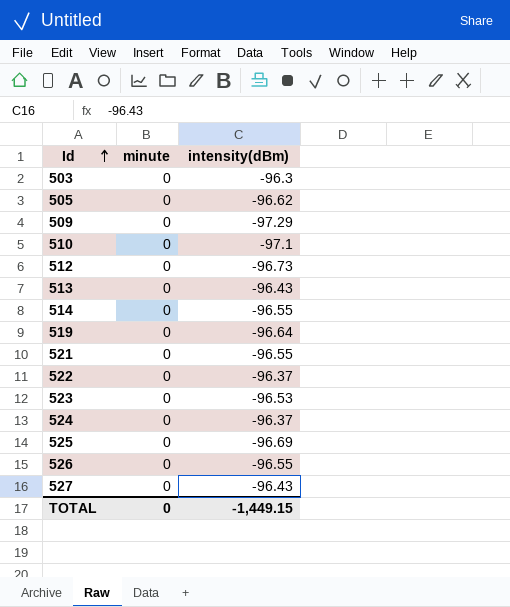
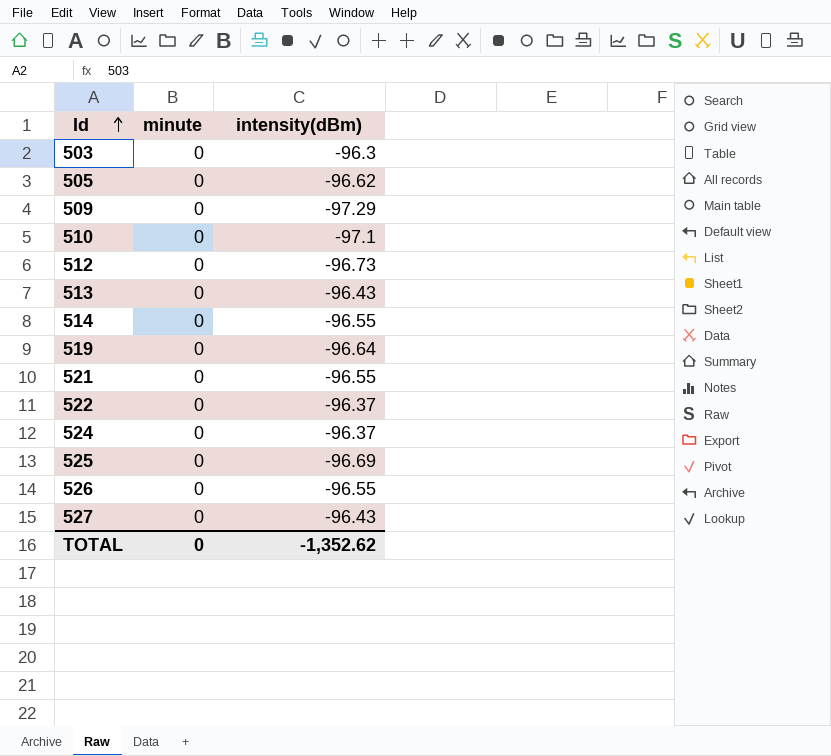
row 523: 0 | -96.53 -> none
TOTAL | intensity(dBm): -1,449.15 -> -1,352.62

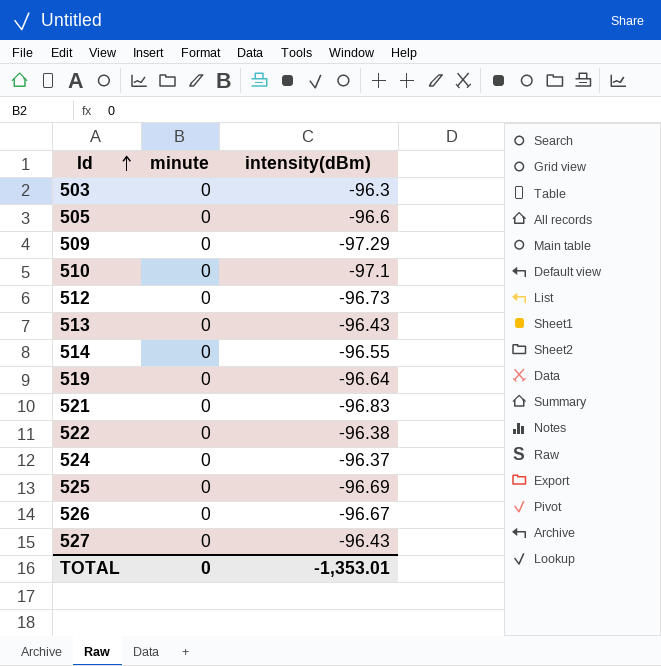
505 | intensity(dBm): -96.62 -> -96.6
521 | intensity(dBm): -96.55 -> -96.83
522 | intensity(dBm): -96.37 -> -96.38
526 | intensity(dBm): -96.55 -> -96.67
TOTAL | intensity(dBm): -1,352.62 -> -1,353.01

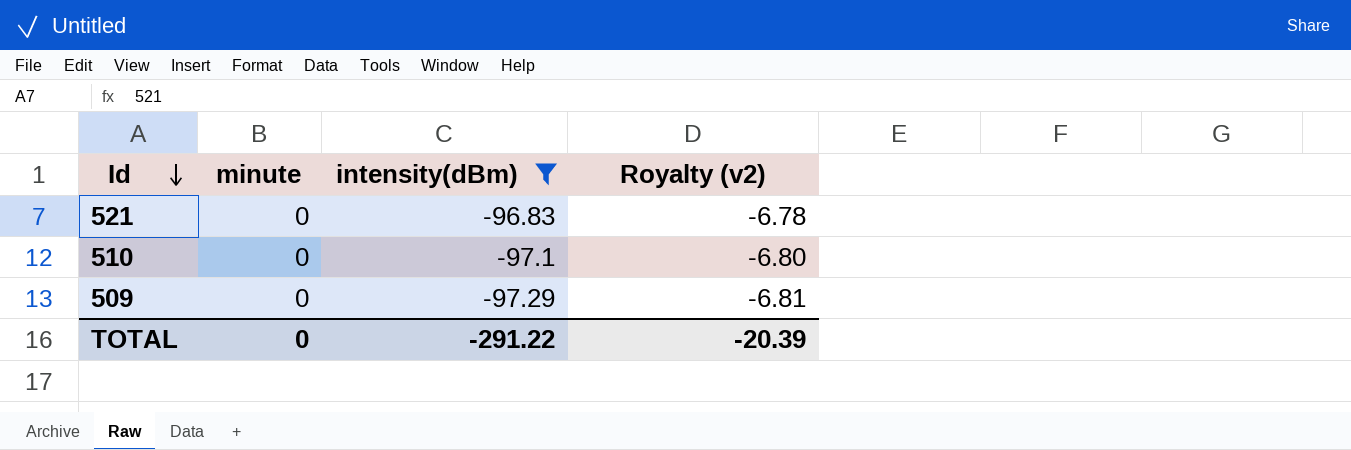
filter: none -> intensity(dBm) <= -96.83
row order: Id ascending -> Id descending
column Royalty (v2) | formula: none -> [intensity(dBm)] * 0.07
TOTAL | intensity(dBm): -1,353.01 -> -291.22

